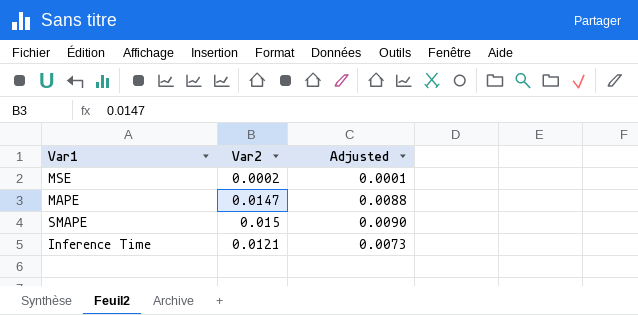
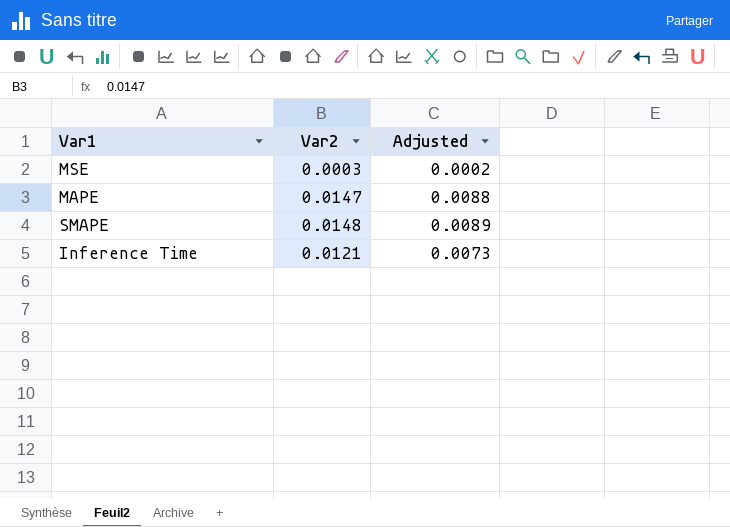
MSE | Var2: 0.0002 -> 0.0003
MSE | Adjusted: 0.0001 -> 0.0002
SMAPE | Var2: 0.015 -> 0.0148
SMAPE | Adjusted: 0.0090 -> 0.0089

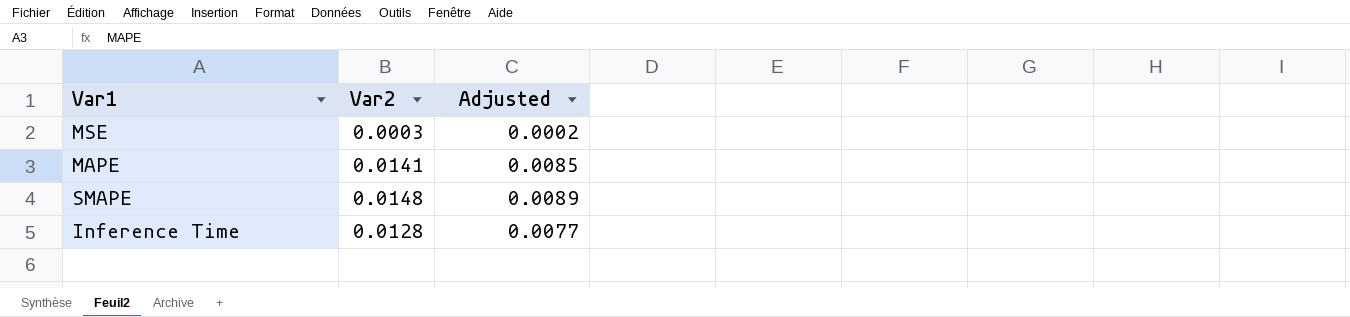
MAPE | Var2: 0.0147 -> 0.0141
MAPE | Adjusted: 0.0088 -> 0.0085
Inference Time | Var2: 0.0121 -> 0.0128
Inference Time | Adjusted: 0.0073 -> 0.0077

